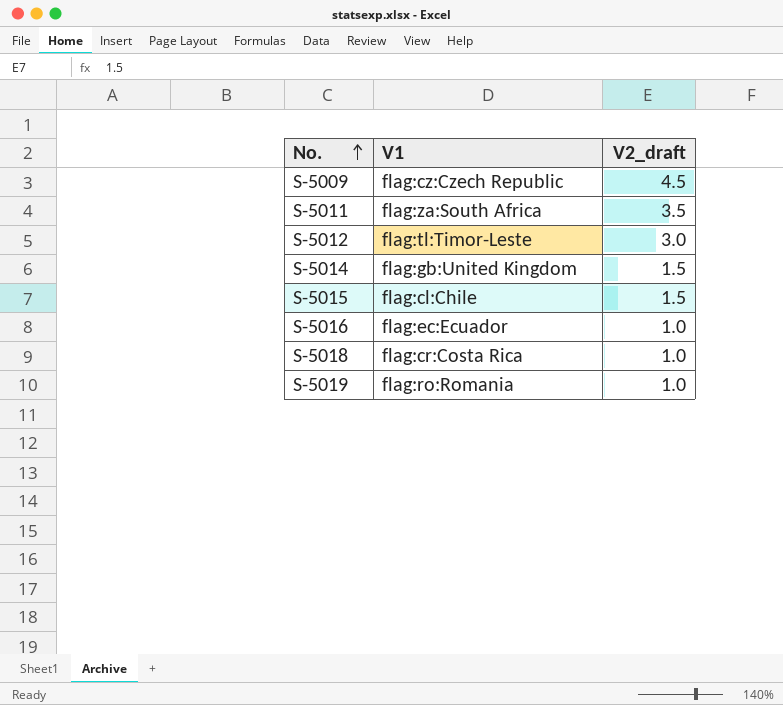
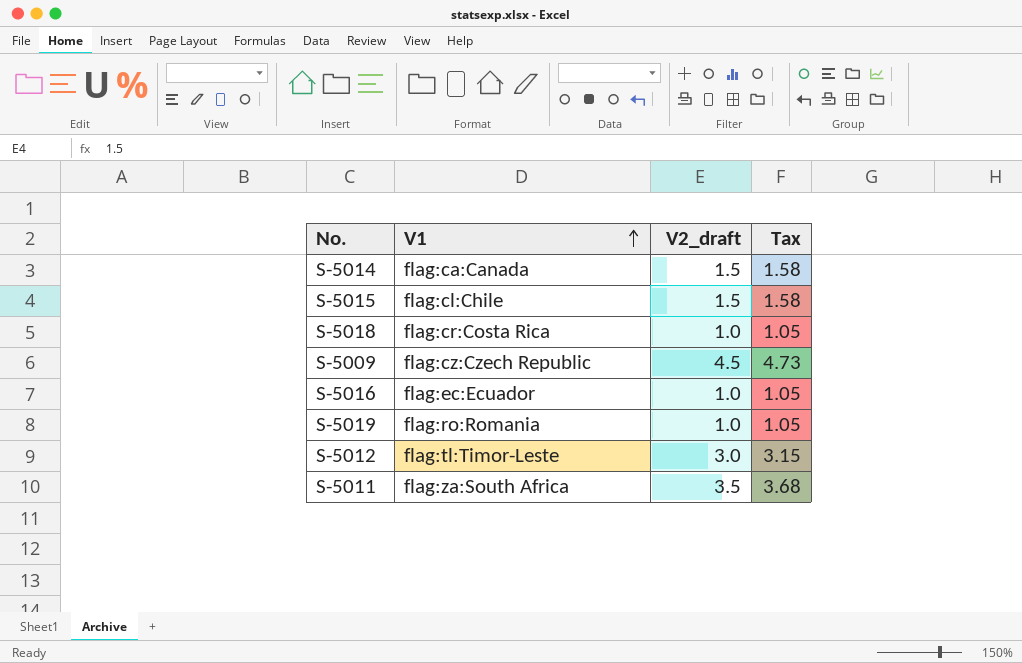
row order: No. ascending -> V1 ascending
column Tax | formula: none -> [V2_draft] * 1.05
S-5014 | V1: flag:gb:United Kingdom -> flag:ca:Canada

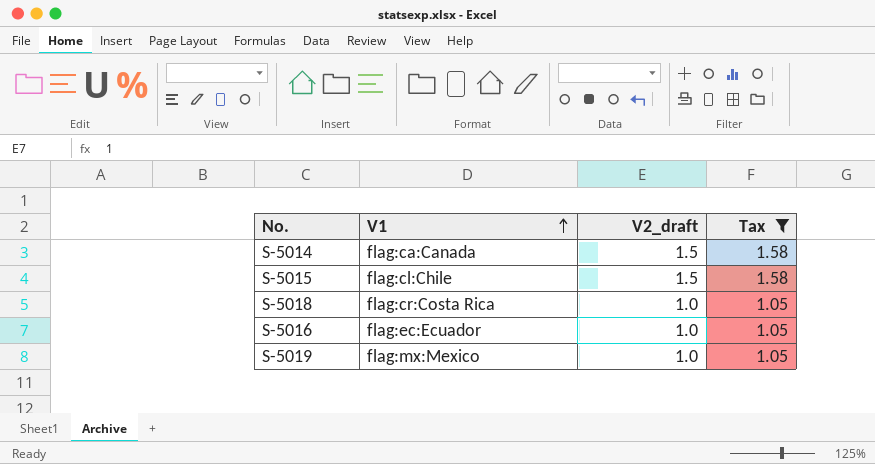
filter: none -> Tax <= 1.58
S-5019 | V1: flag:ro:Romania -> flag:mx:Mexico

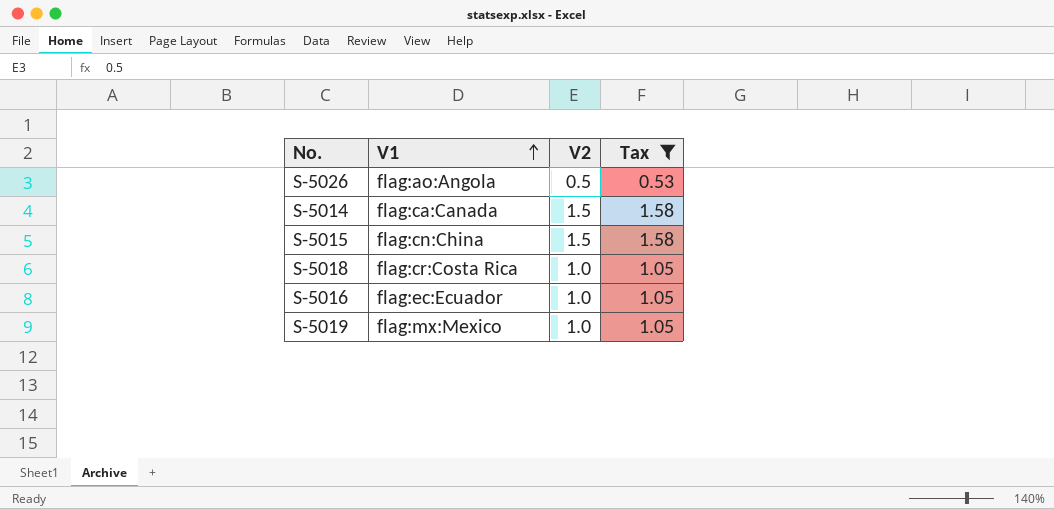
column name: V2_draft -> V2
row S-5026: none -> flag:ao:Angola | 0.5 | 0.53
S-5015 | V1: flag:cl:Chile -> flag:cn:China

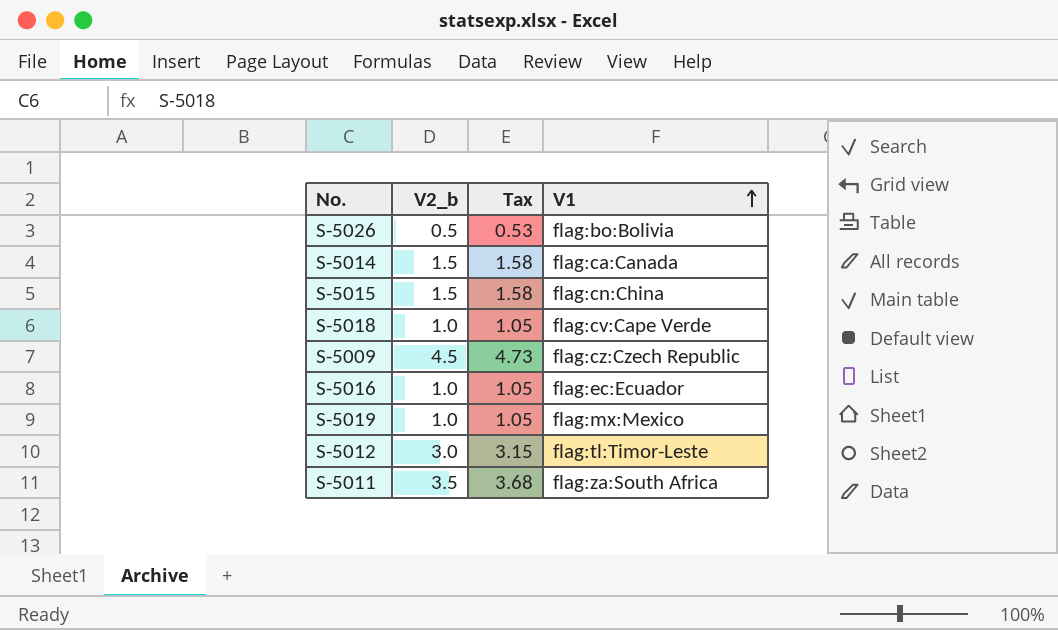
filter: Tax <= 1.58 -> none
column name: V2 -> V2_b
column V1 | position: 2 -> 4
S-5026 | V1: flag:ao:Angola -> flag:bo:Bolivia
S-5018 | V1: flag:cr:Costa Rica -> flag:cv:Cape Verde

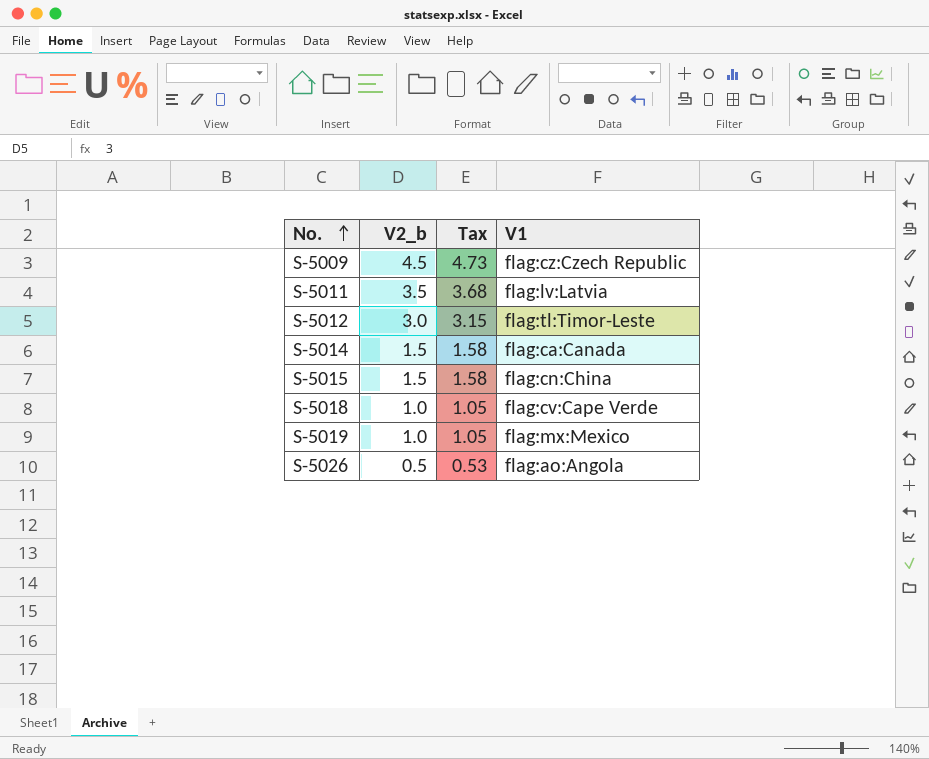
row order: V1 ascending -> No. ascending
row S-5016: 1.0 | 1.05 | flag:ec:Ecuador -> none
S-5011 | V1: flag:za:South Africa -> flag:lv:Latvia
S-5026 | V1: flag:bo:Bolivia -> flag:ao:Angola

